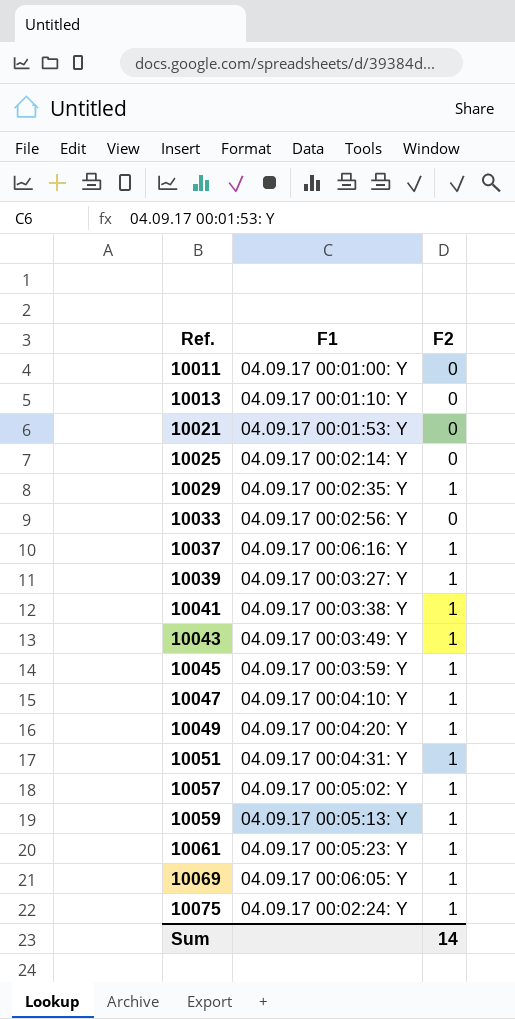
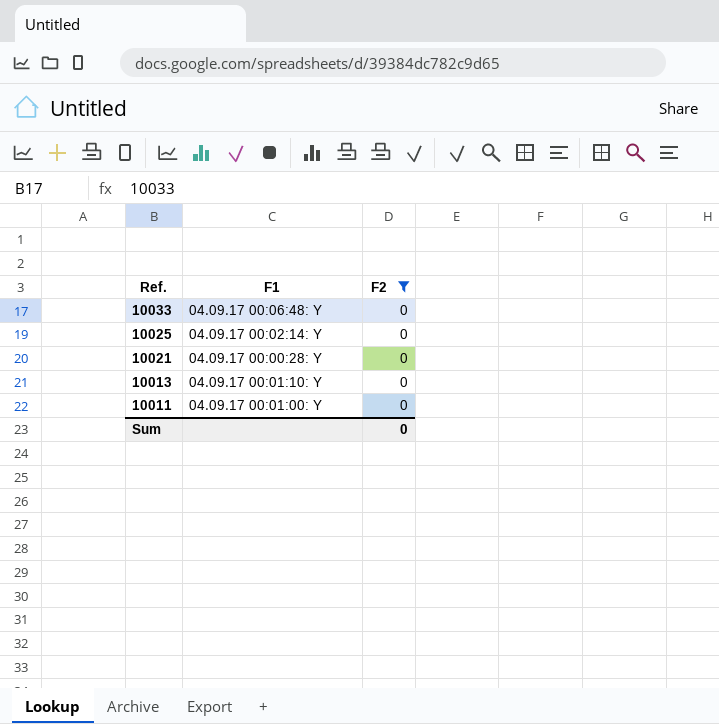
filter: none -> F2 = 0
row order: Ref. ascending -> Ref. descending
10033 | F1: 04.09.17 00:02:56: Y -> 04.09.17 00:06:48: Y
10021 | F1: 04.09.17 00:01:53: Y -> 04.09.17 00:00:28: Y
Sum | F2: 14 -> 0

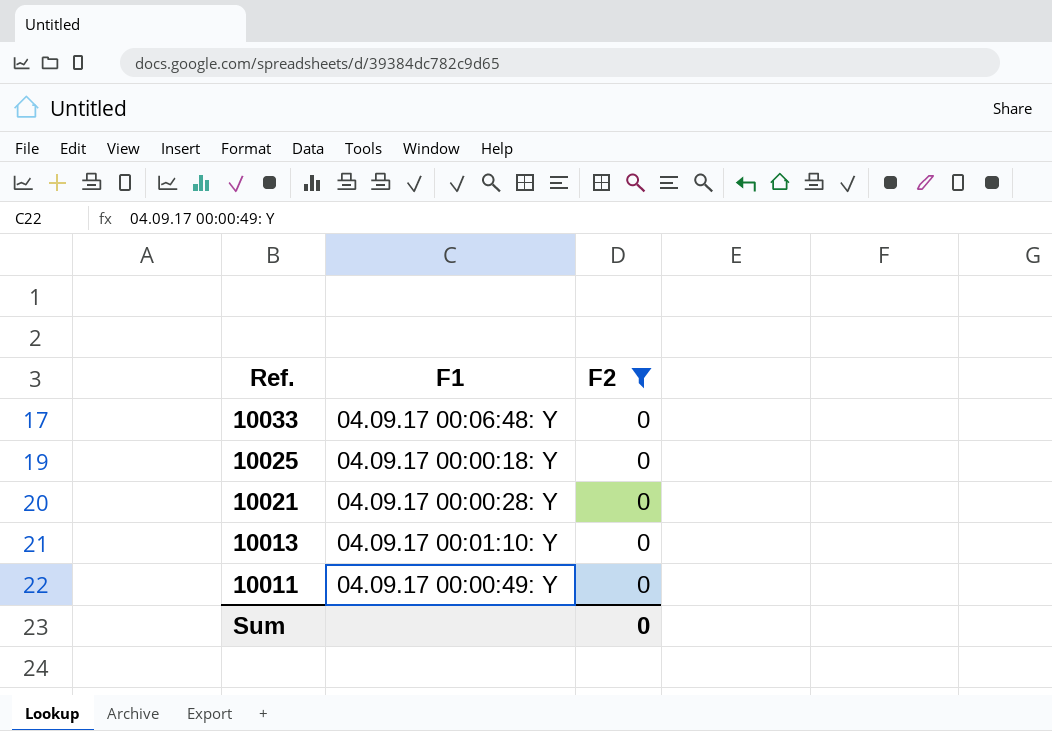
10025 | F1: 04.09.17 00:02:14: Y -> 04.09.17 00:00:18: Y
10011 | F1: 04.09.17 00:01:00: Y -> 04.09.17 00:00:49: Y

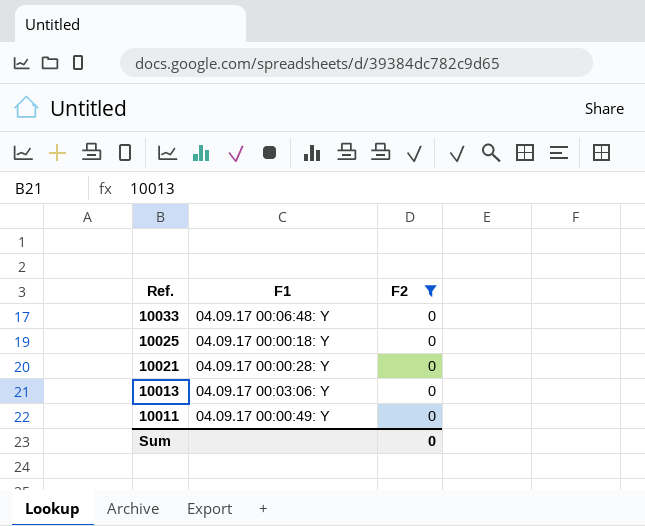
10013 | F1: 04.09.17 00:01:10: Y -> 04.09.17 00:03:06: Y

